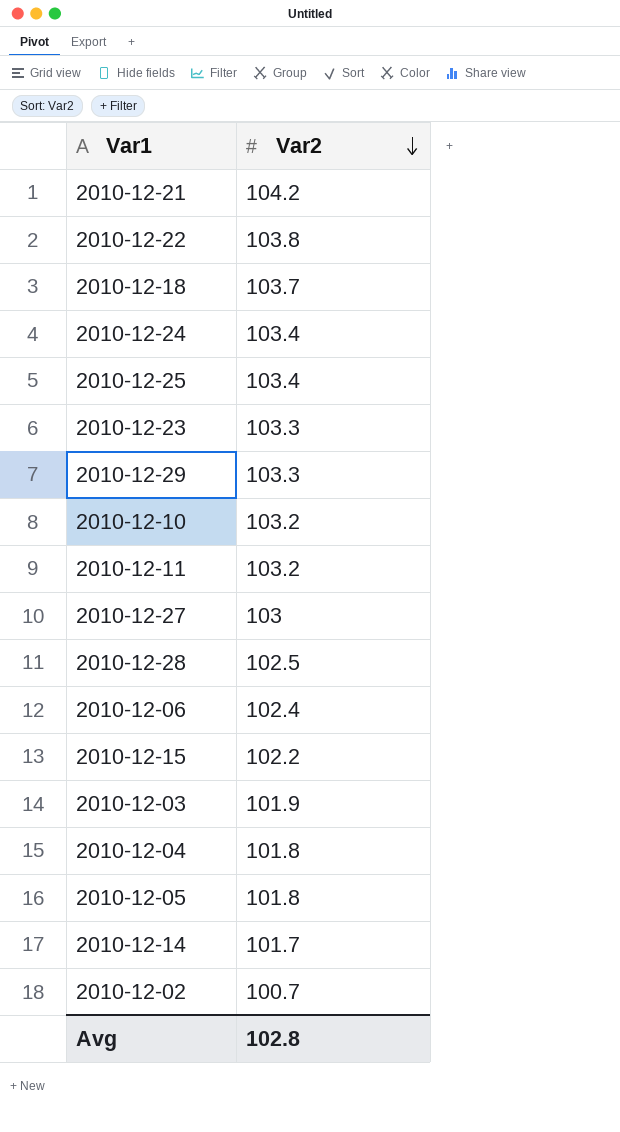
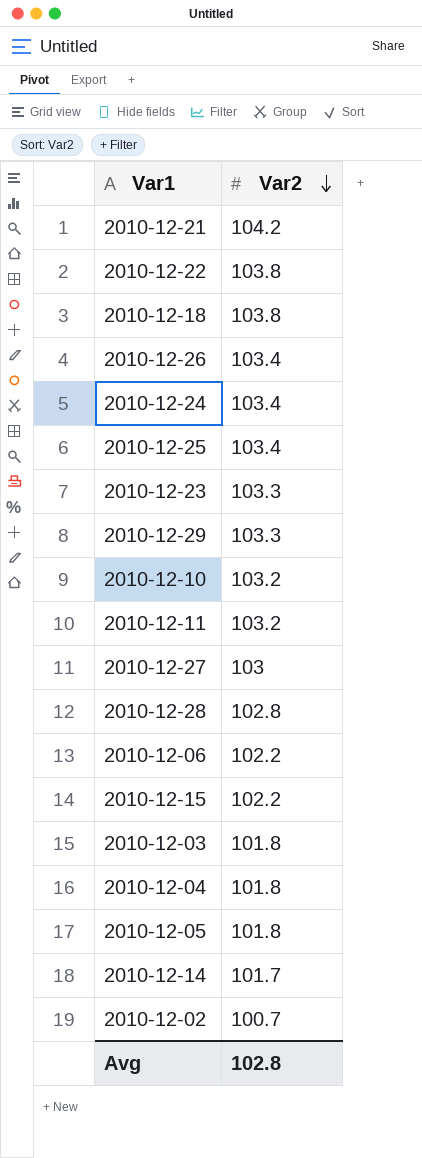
2010-12-18 | Var2: 103.7 -> 103.8
row 2010-12-26: none -> 103.4
2010-12-28 | Var2: 102.5 -> 102.8
2010-12-06 | Var2: 102.4 -> 102.2
2010-12-03 | Var2: 101.9 -> 101.8

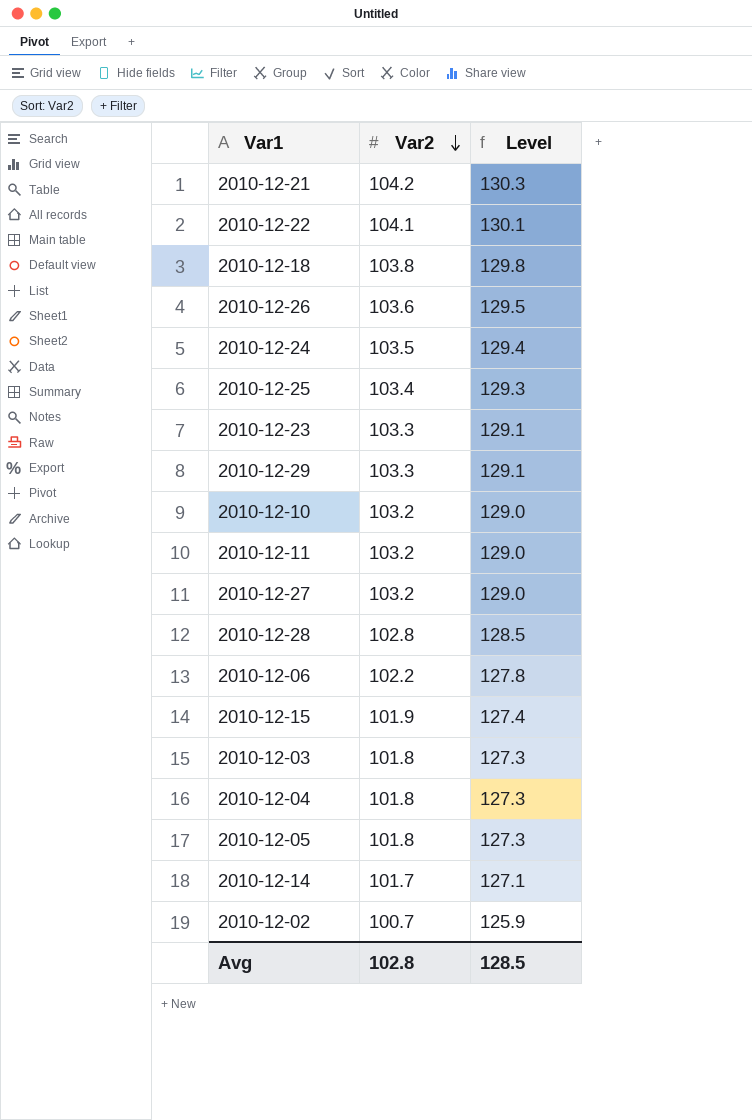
column Level | formula: none -> [Var2] * 1.25
2010-12-22 | Var2: 103.8 -> 104.1
2010-12-26 | Var2: 103.4 -> 103.6
2010-12-24 | Var2: 103.4 -> 103.5
2010-12-27 | Var2: 103 -> 103.2
2010-12-15 | Var2: 102.2 -> 101.9

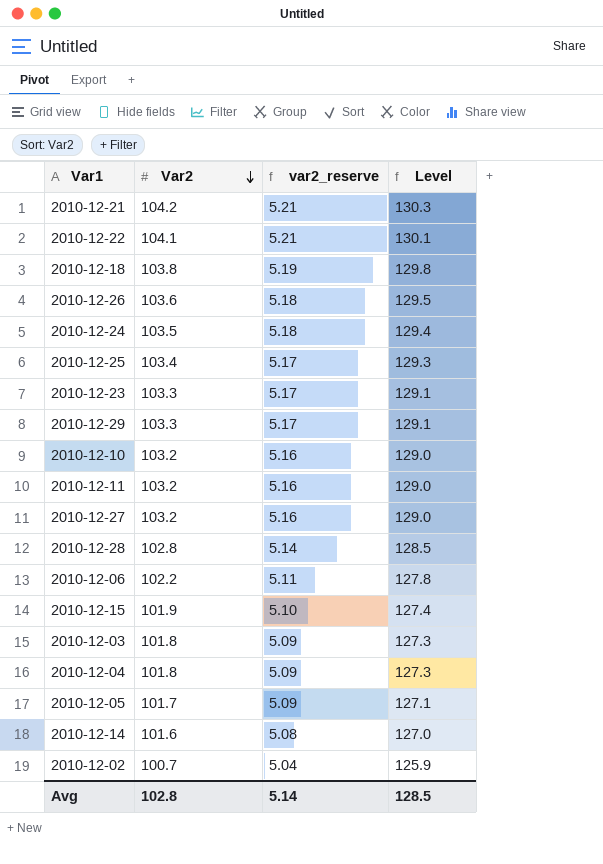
column var2_reserve | formula: none -> [Var2] * 0.05
2010-12-05 | Var2: 101.8 -> 101.7
2010-12-05 | Level: 127.3 -> 127.1
2010-12-14 | Var2: 101.7 -> 101.6
2010-12-14 | Level: 127.1 -> 127.0

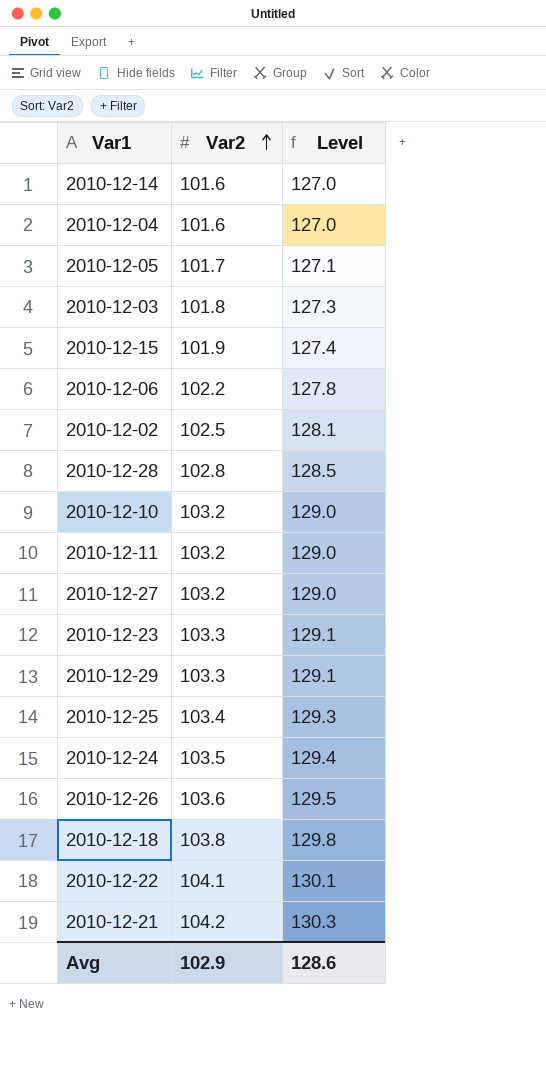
row order: Var2 descending -> Var2 ascending
column var2_reserve | formula: [Var2] * 0.05 -> none
2010-12-04 | Var2: 101.8 -> 101.6
2010-12-04 | Level: 127.3 -> 127.0
2010-12-02 | Var2: 100.7 -> 102.5
2010-12-02 | Level: 125.9 -> 128.1
Avg | Var2: 102.8 -> 102.9
Avg | Level: 128.5 -> 128.6

